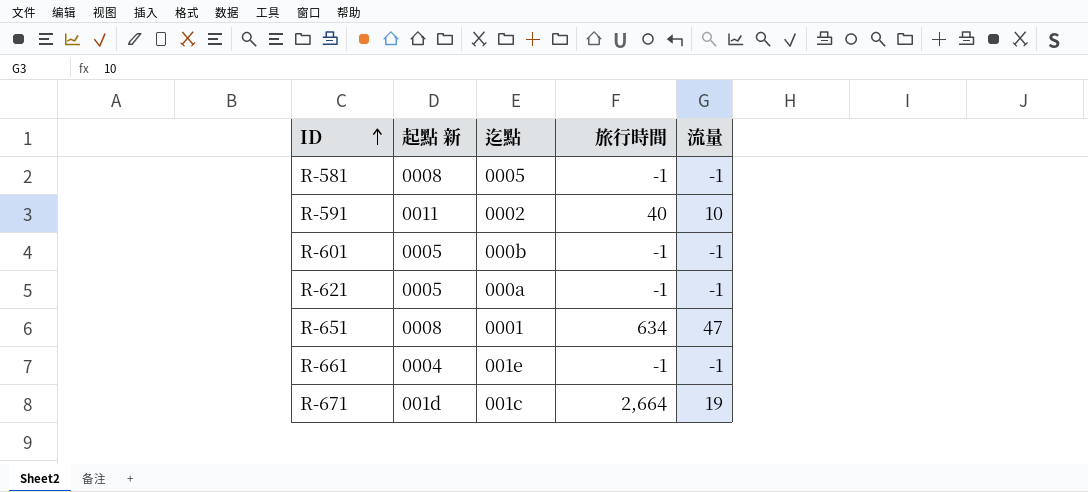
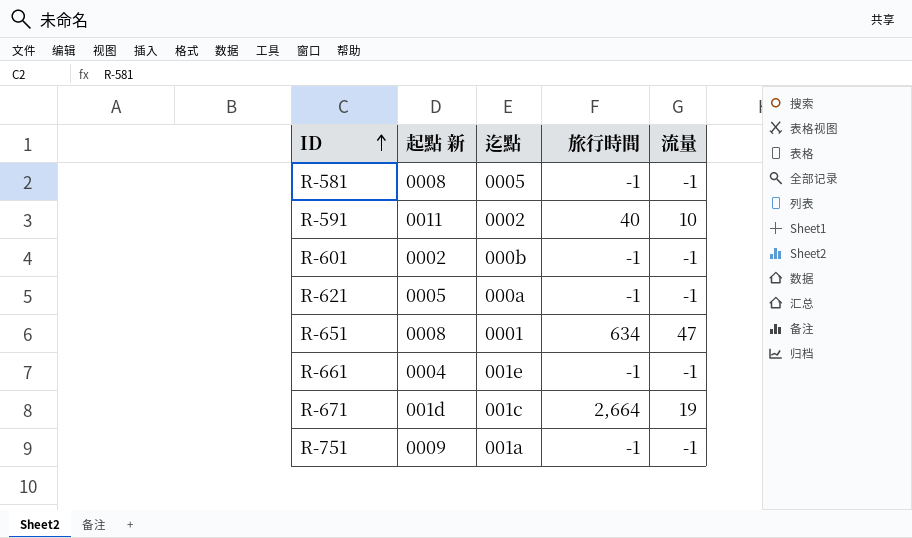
R-601 | 起點 新: 0005 -> 0002
row R-751: none -> 0009 | 001a | -1 | -1

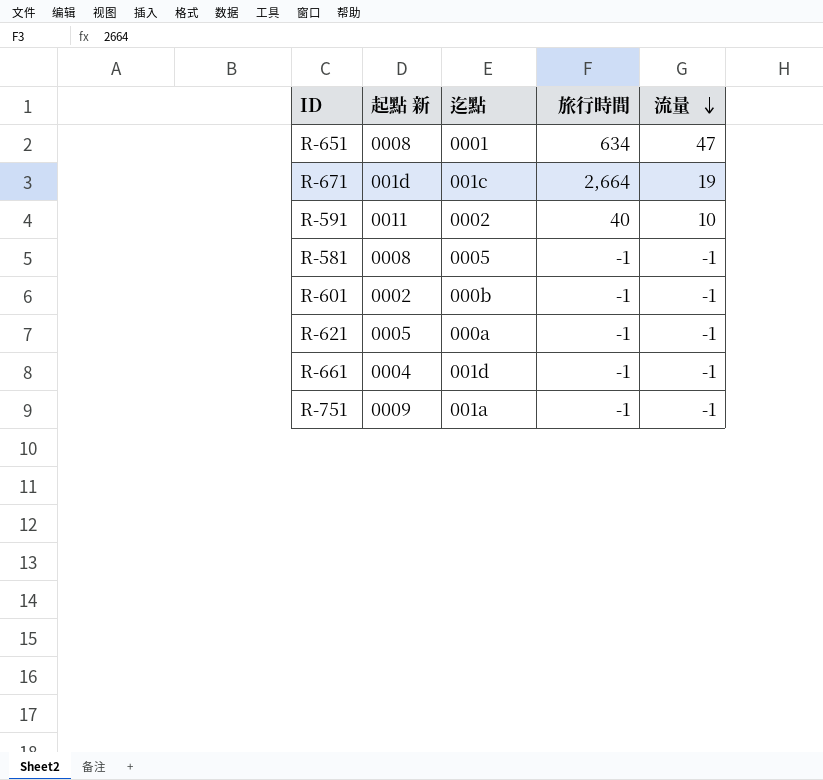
row order: ID ascending -> 流量 descending
R-661 | 迄點: 001e -> 001d

